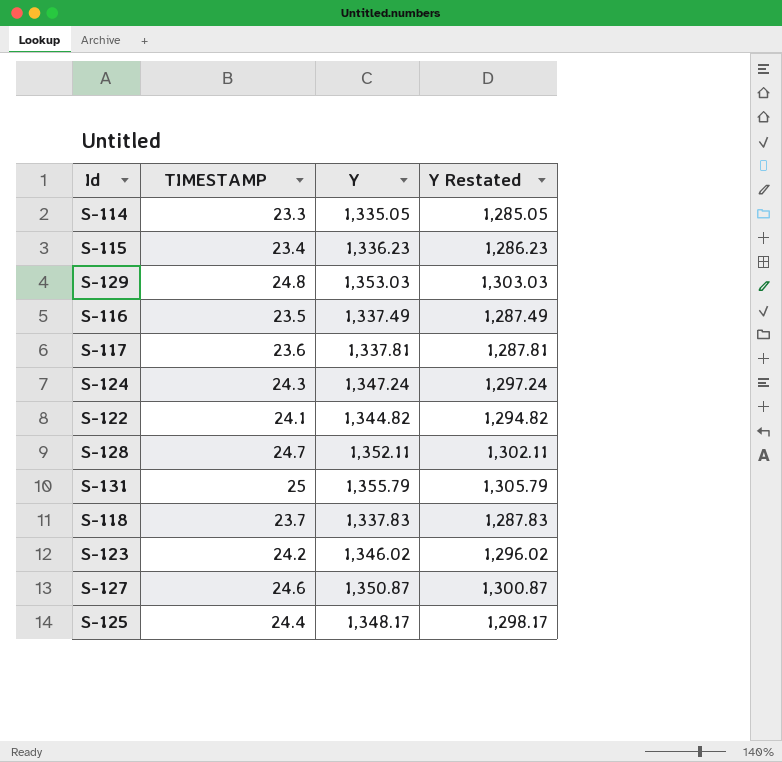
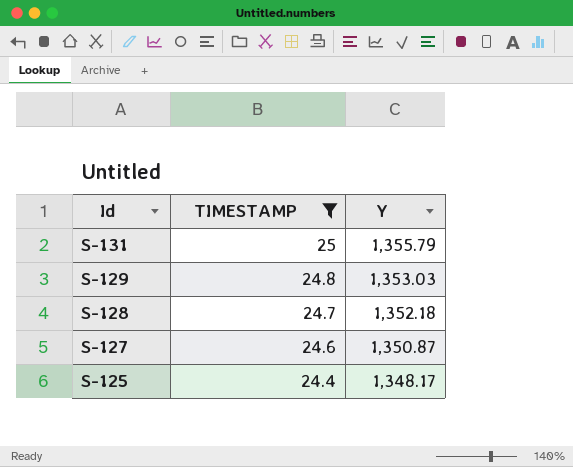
filter: none -> TIMESTAMP >= 24.4
row order: none -> Id descending
column Y Restated | formula: [Y] - 50 -> none
S-128 | Y: 1,352.11 -> 1,352.18

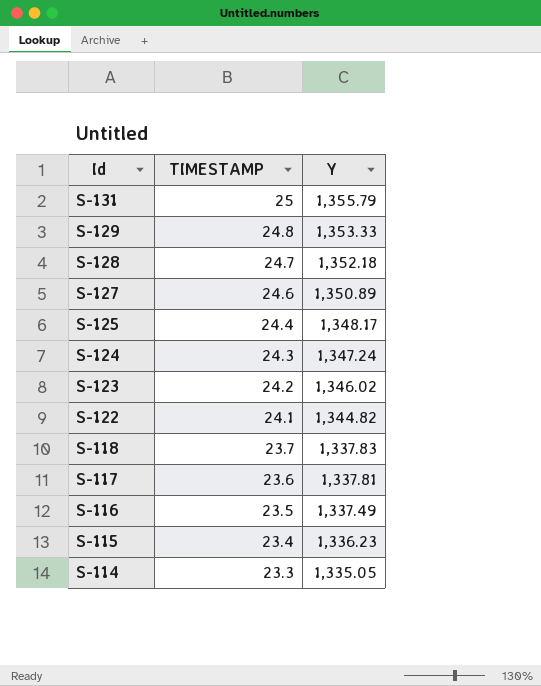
filter: TIMESTAMP >= 24.4 -> none
S-129 | Y: 1,353.03 -> 1,353.33
S-127 | Y: 1,350.87 -> 1,350.89

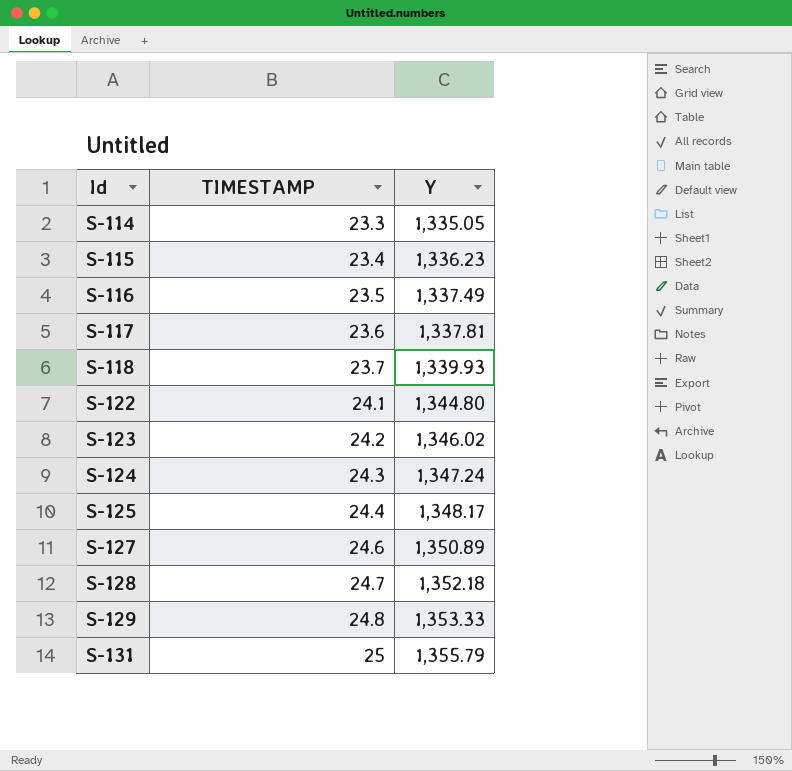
row order: Id descending -> Id ascending
S-118 | Y: 1,337.83 -> 1,339.93
S-122 | Y: 1,344.82 -> 1,344.80

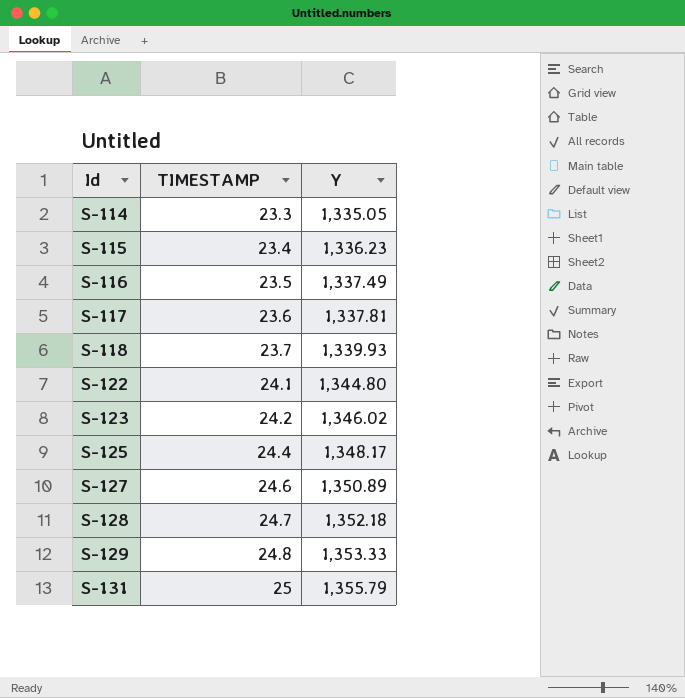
row S-124: 24.3 | 1,347.24 -> none

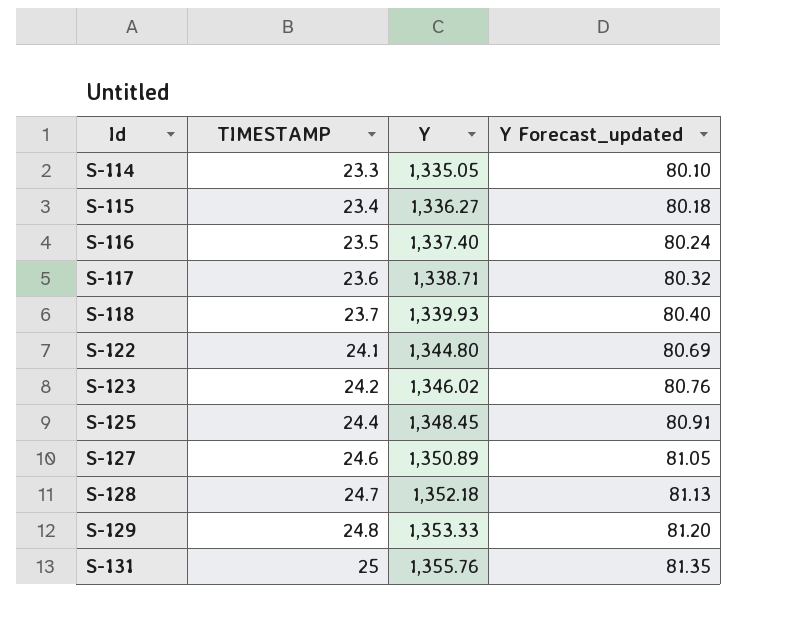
column Y Forecast_updated | formula: none -> [Y] * 0.06
S-115 | Y: 1,336.23 -> 1,336.27
S-116 | Y: 1,337.49 -> 1,337.40
S-117 | Y: 1,337.81 -> 1,338.71
S-125 | Y: 1,348.17 -> 1,348.45
S-131 | Y: 1,355.79 -> 1,355.76

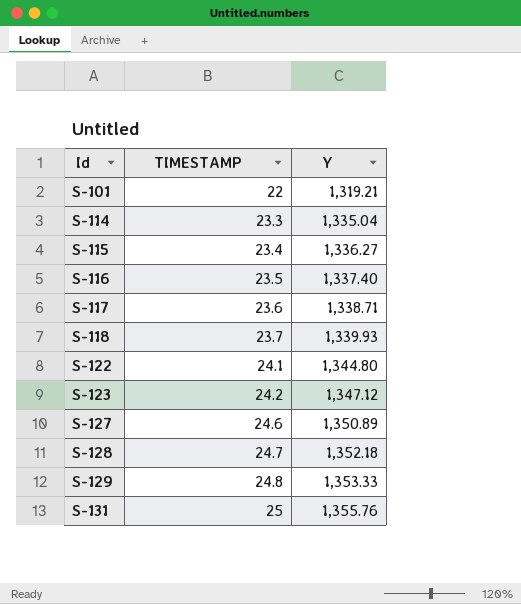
column Y Forecast_updated | formula: [Y] * 0.06 -> none
row S-125: 24.4 | 1,348.45 | 80.91 -> none
row S-101: none -> 22 | 1,319.21
S-114 | Y: 1,335.05 -> 1,335.04
S-123 | Y: 1,346.02 -> 1,347.12

